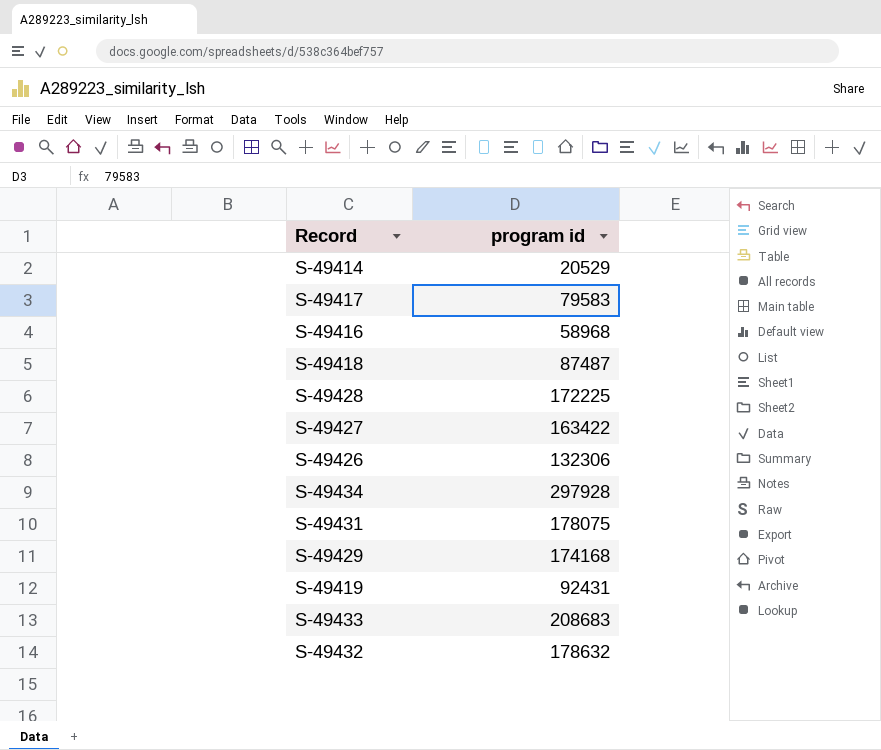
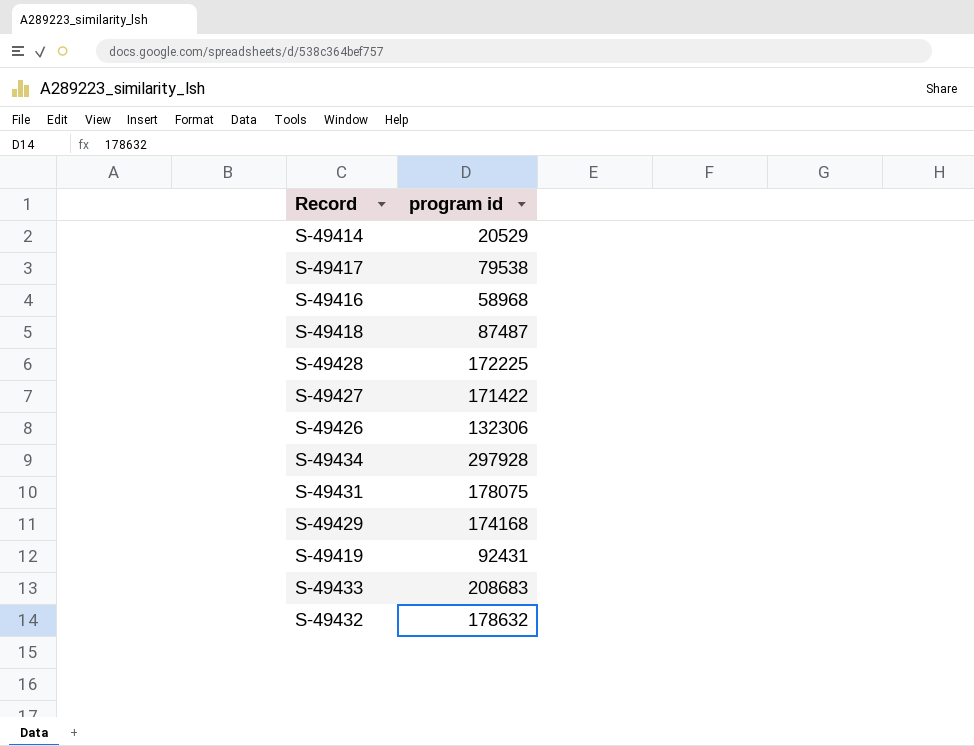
S-49417 | program id: 79583 -> 79538
S-49427 | program id: 163422 -> 171422

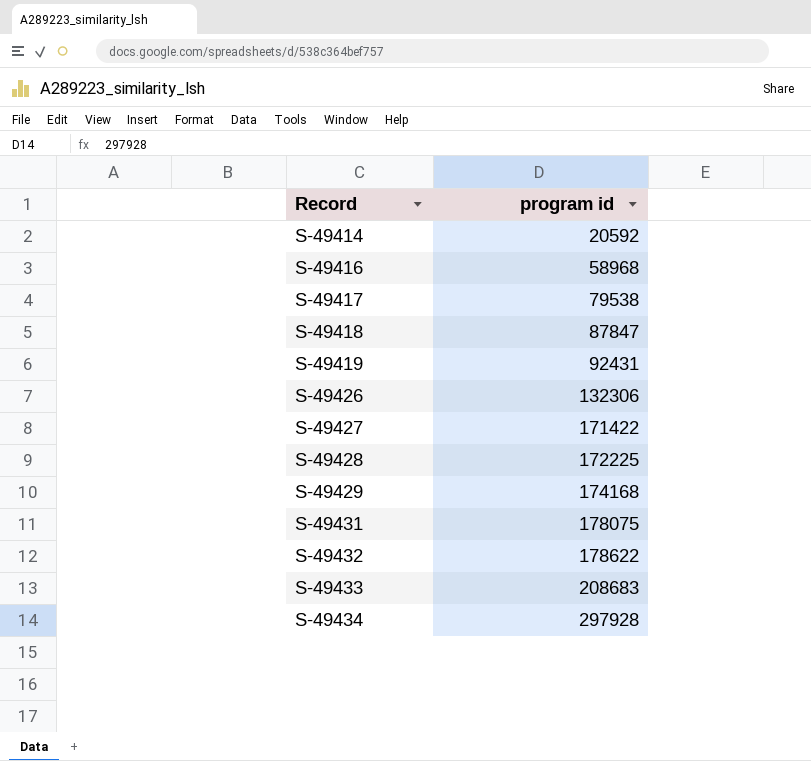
row order: none -> Record ascending
S-49414 | program id: 20529 -> 20592
S-49418 | program id: 87487 -> 87847
S-49432 | program id: 178632 -> 178622

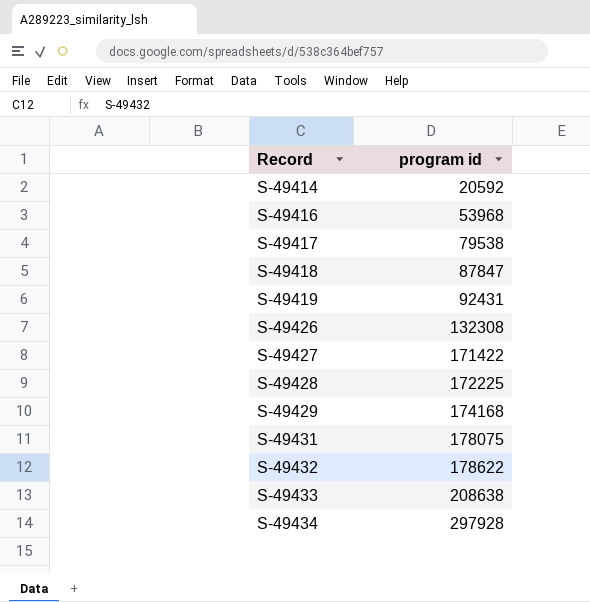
S-49416 | program id: 58968 -> 53968
S-49426 | program id: 132306 -> 132308
S-49433 | program id: 208683 -> 208638

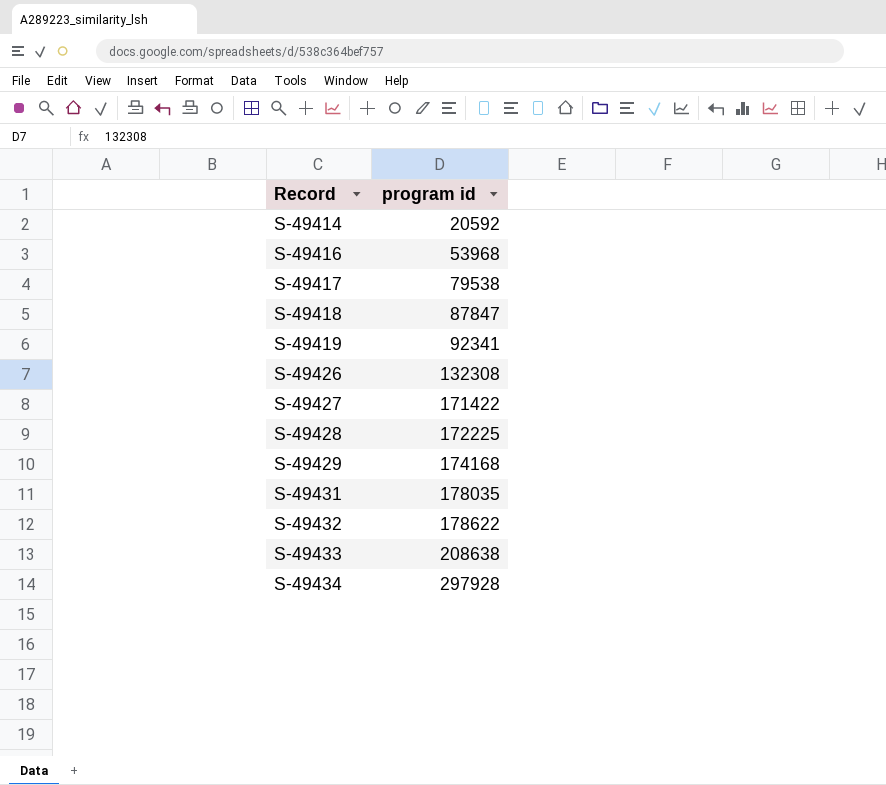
S-49419 | program id: 92431 -> 92341
S-49431 | program id: 178075 -> 178035

